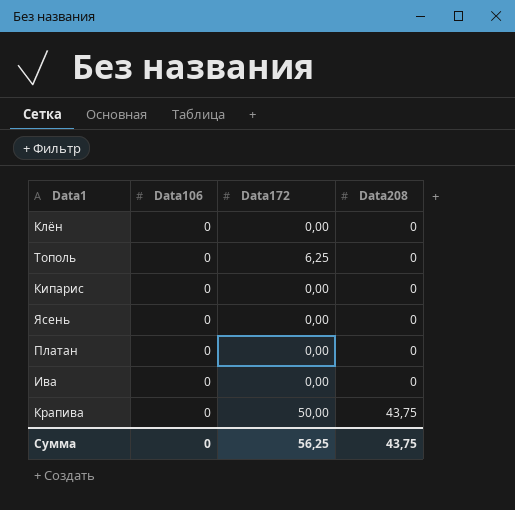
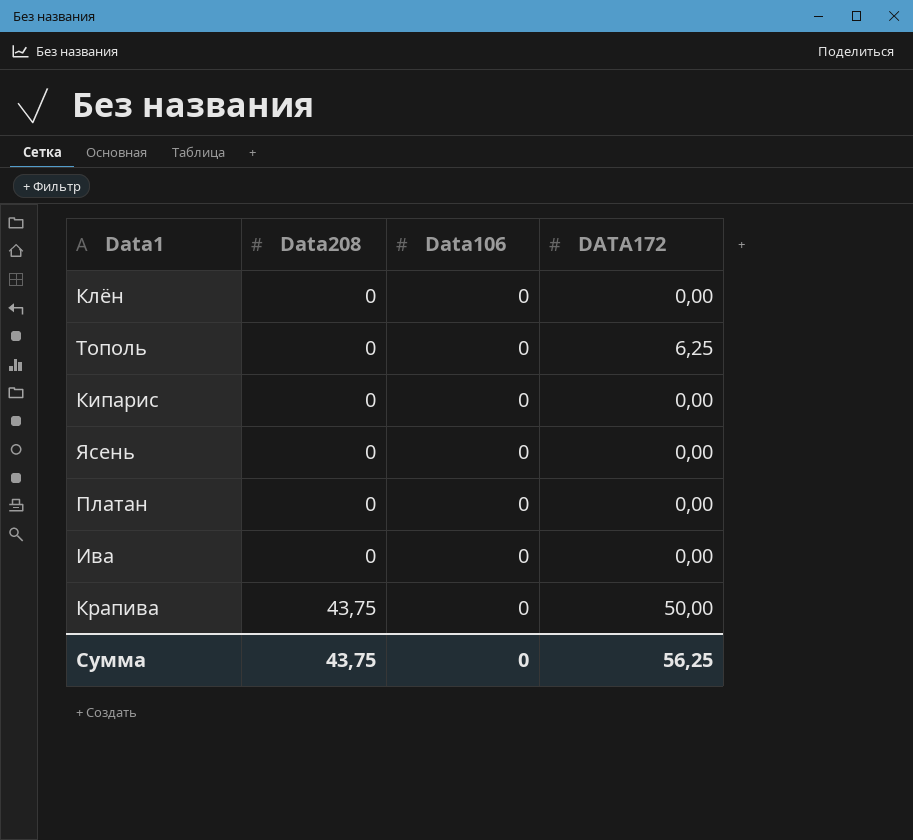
column Data208 | position: 4 -> 2
column name: Data172 -> DATA172

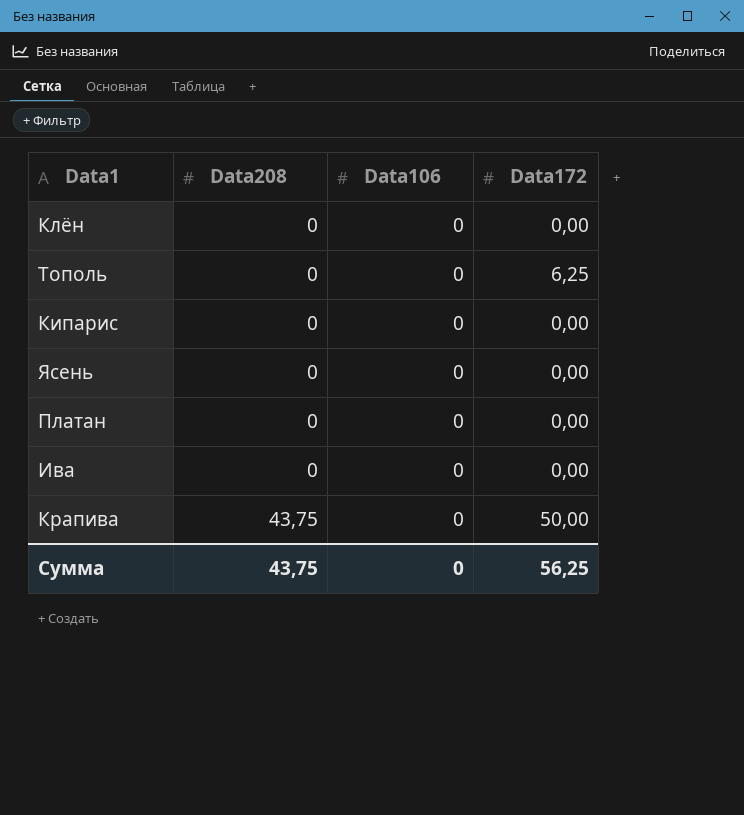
column name: DATA172 -> Data172

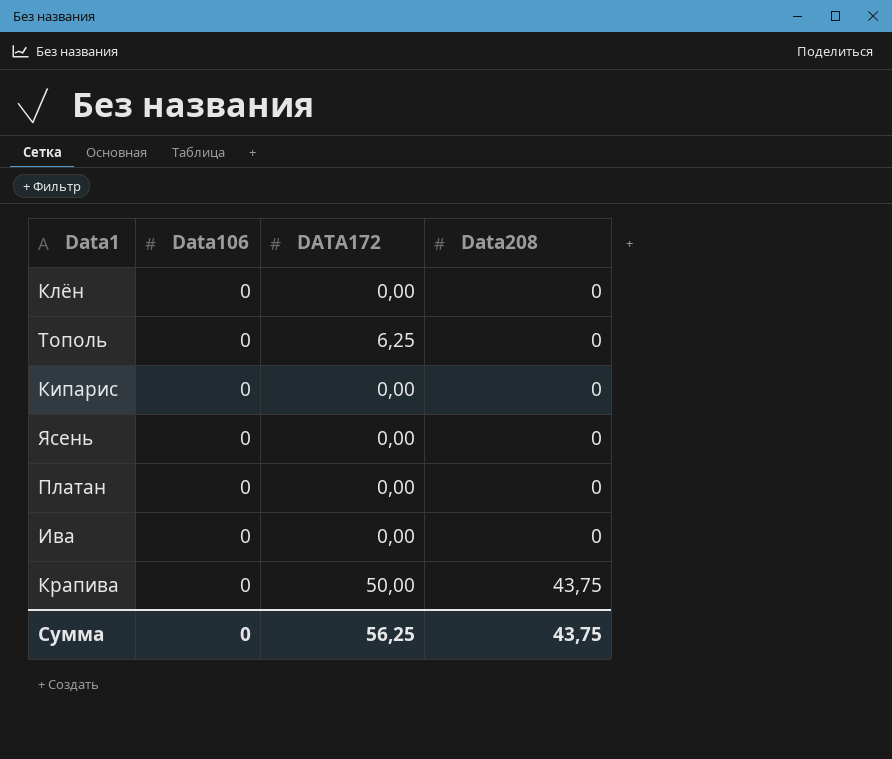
column name: Data172 -> DATA172
column Data208 | position: 2 -> 4

